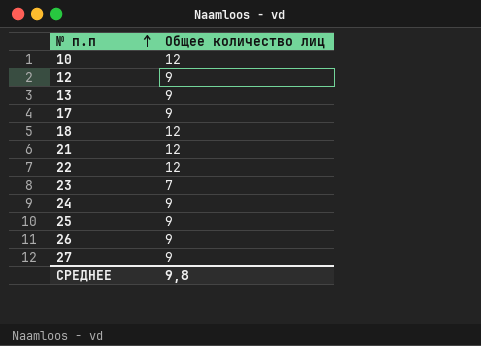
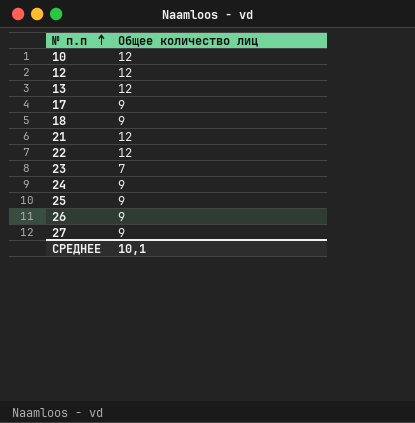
12 | Общее количество лиц: 9 -> 12
13 | Общее количество лиц: 9 -> 12
18 | Общее количество лиц: 12 -> 9
СРЕДНЕЕ | Общее количество лиц: 9,8 -> 10,1

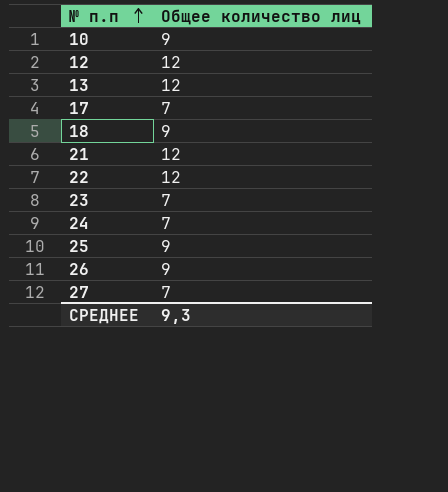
10 | Общее количество лиц: 12 -> 9
17 | Общее количество лиц: 9 -> 7
24 | Общее количество лиц: 9 -> 7
27 | Общее количество лиц: 9 -> 7
СРЕДНЕЕ | Общее количество лиц: 10,1 -> 9,3

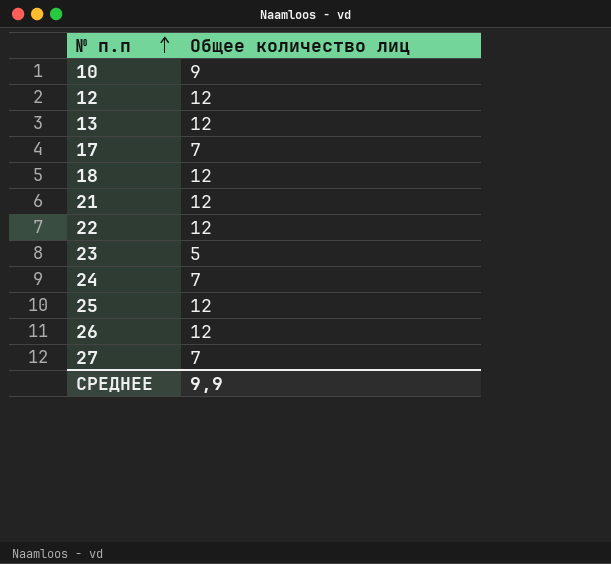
18 | Общее количество лиц: 9 -> 12
23 | Общее количество лиц: 7 -> 5
25 | Общее количество лиц: 9 -> 12
26 | Общее количество лиц: 9 -> 12
СРЕДНЕЕ | Общее количество лиц: 9,3 -> 9,9

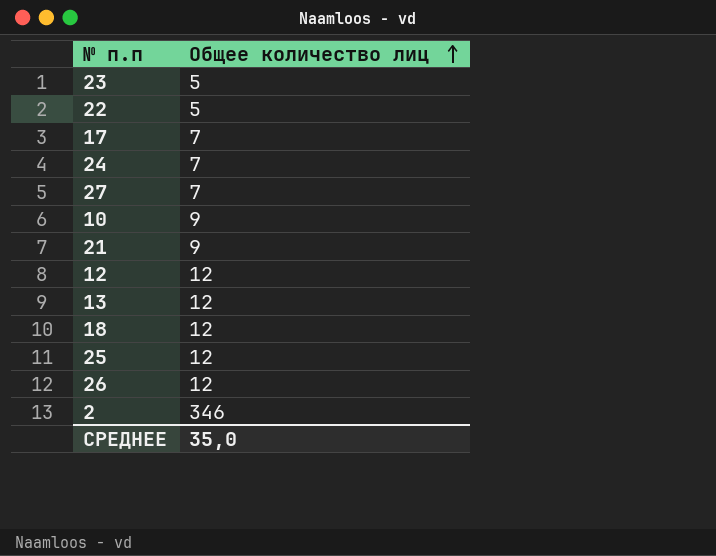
row order: № п.п ascending -> Общее количество лиц ascending
22 | Общее количество лиц: 12 -> 5
21 | Общее количество лиц: 12 -> 9
row 2: none -> 346
СРЕДНЕЕ | Общее количество лиц: 9,9 -> 35,0

